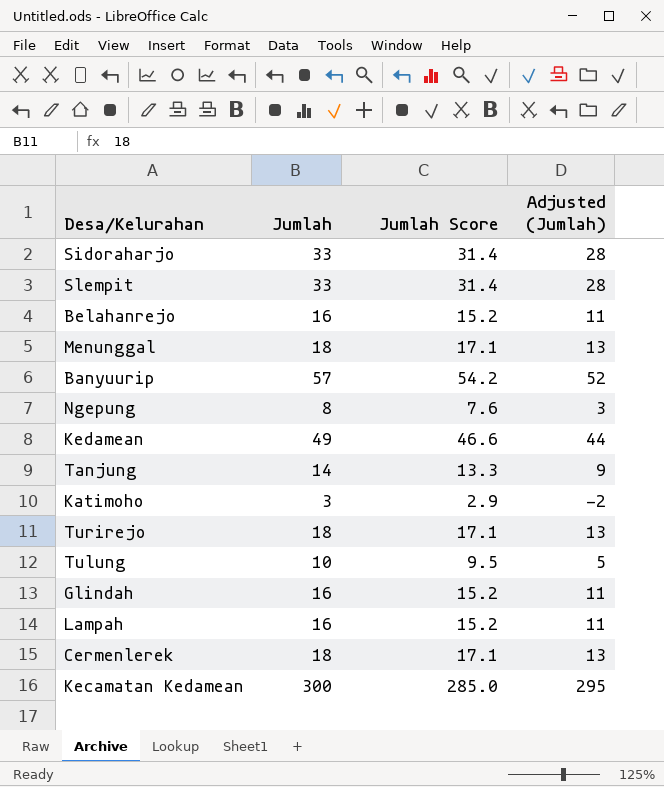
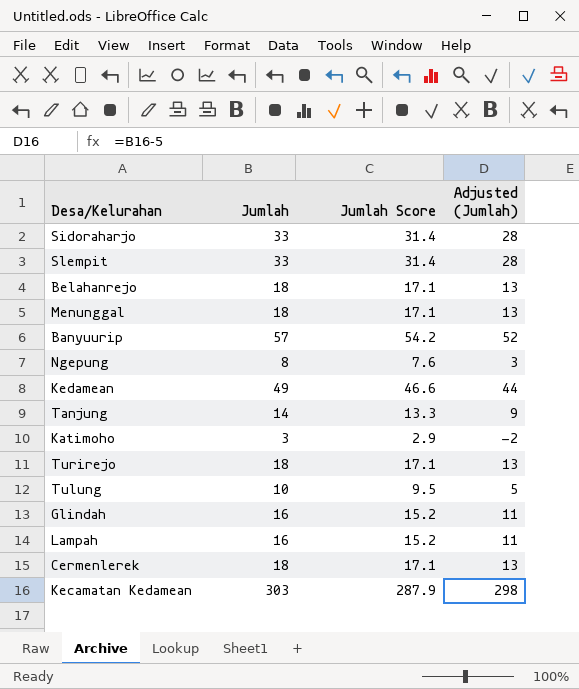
Belahanrejo | Jumlah: 16 -> 18
Belahanrejo | Jumlah Score: 15.2 -> 17.1
Belahanrejo | Adjusted (Jumlah): 11 -> 13
Kecamatan Kedamean | Jumlah: 300 -> 303
Kecamatan Kedamean | Jumlah Score: 285.0 -> 287.9
Kecamatan Kedamean | Adjusted (Jumlah): 295 -> 298

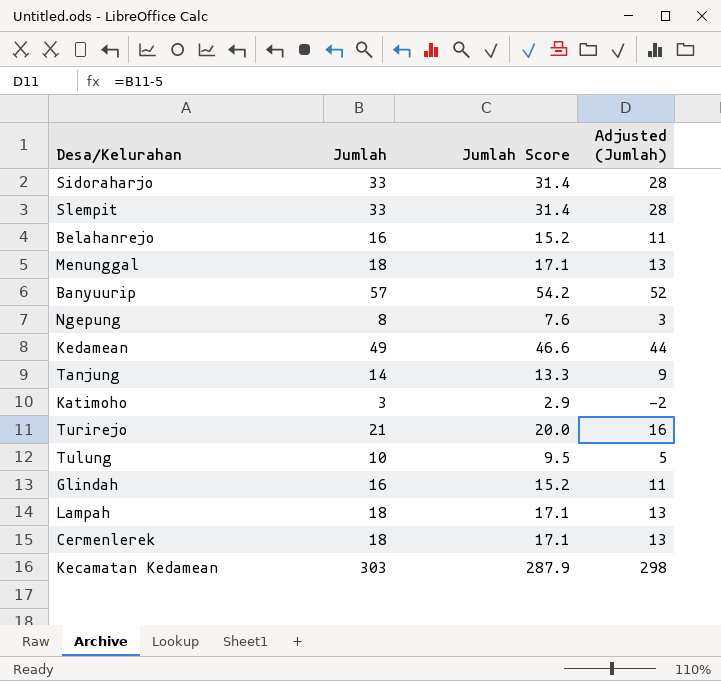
Belahanrejo | Jumlah: 18 -> 16
Belahanrejo | Jumlah Score: 17.1 -> 15.2
Belahanrejo | Adjusted (Jumlah): 13 -> 11
Turirejo | Jumlah: 18 -> 21
Turirejo | Jumlah Score: 17.1 -> 20.0
Turirejo | Adjusted (Jumlah): 13 -> 16
Lampah | Jumlah: 16 -> 18
Lampah | Jumlah Score: 15.2 -> 17.1
Lampah | Adjusted (Jumlah): 11 -> 13

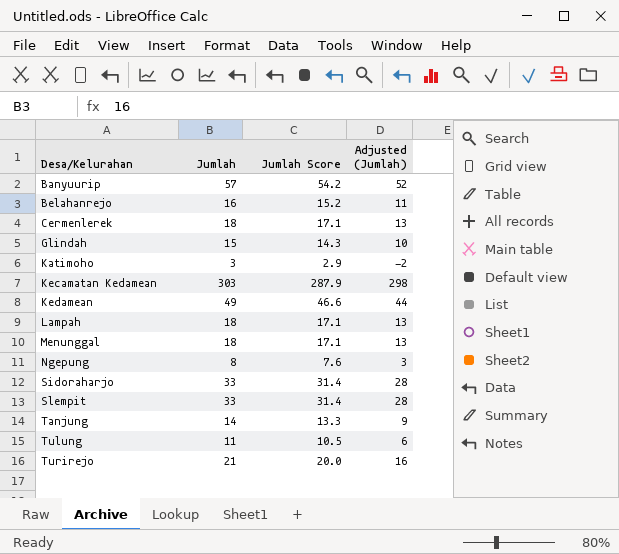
row order: none -> Desa/Kelurahan ascending
Glindah | Jumlah: 16 -> 15
Glindah | Jumlah Score: 15.2 -> 14.3
Glindah | Adjusted (Jumlah): 11 -> 10
Tulung | Jumlah: 10 -> 11
Tulung | Jumlah Score: 9.5 -> 10.5
Tulung | Adjusted (Jumlah): 5 -> 6

